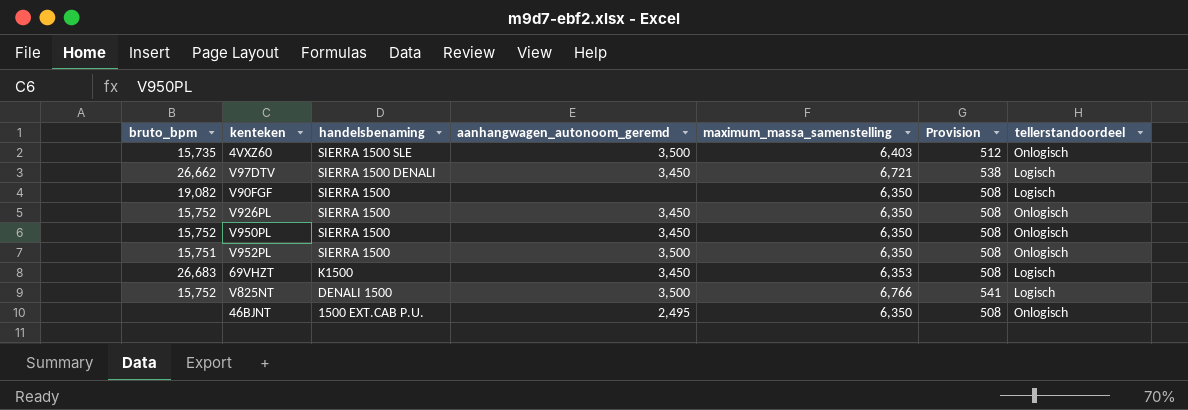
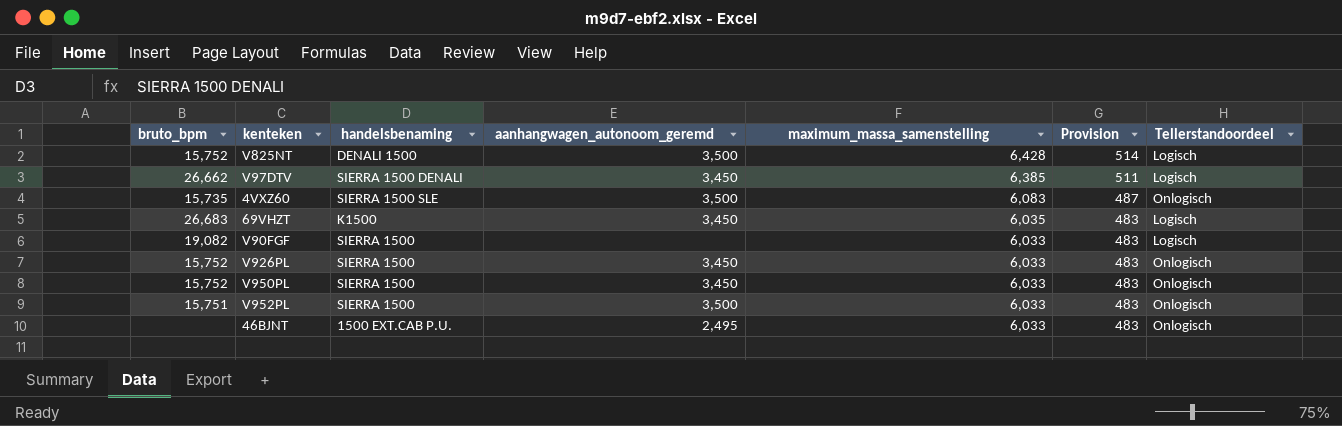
row order: handelsbenaming descending -> maximum_massa_samenstelling descending
column name: tellerstandoordeel -> Tellerstandoordeel
V825NT | maximum_massa_samenstelling: 6,766 -> 6,428
V825NT | Provision: 541 -> 514
V97DTV | maximum_massa_samenstelling: 6,721 -> 6,385
V97DTV | Provision: 538 -> 511
4VXZ60 | maximum_massa_samenstelling: 6,403 -> 6,083
4VXZ60 | Provision: 512 -> 487
69VHZT | maximum_massa_samenstelling: 6,353 -> 6,035
69VHZT | Provision: 508 -> 483
V90FGF | maximum_massa_samenstelling: 6,350 -> 6,033
V90FGF | Provision: 508 -> 483
V926PL | maximum_massa_samenstelling: 6,350 -> 6,033
V926PL | Provision: 508 -> 483
V950PL | maximum_massa_samenstelling: 6,350 -> 6,033
V950PL | Provision: 508 -> 483
V952PL | maximum_massa_samenstelling: 6,350 -> 6,033
V952PL | Provision: 508 -> 483
46BJNT | maximum_massa_samenstelling: 6,350 -> 6,033
46BJNT | Provision: 508 -> 483

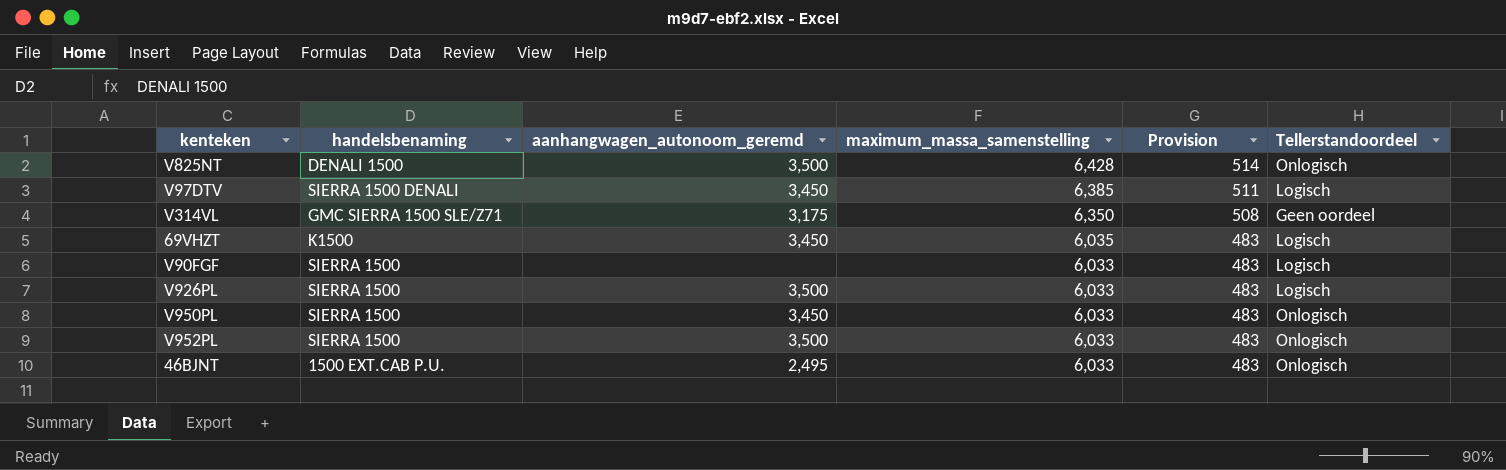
column bruto_bpm | position: 1 -> none
row 4VXZ60: 15,735 | SIERRA 1500 SLE | 3,500 | 6,083 | 487 | Onlogisch -> none
V825NT | Tellerstandoordeel: Logisch -> Onlogisch
row V314VL: none -> GMC SIERRA 1500 SLE/Z71 | 3,175 | 6,350 | 508 | Geen oordeel
V926PL | aanhangwagen_autonoom_geremd: 3,450 -> 3,500
V926PL | Tellerstandoordeel: Onlogisch -> Logisch

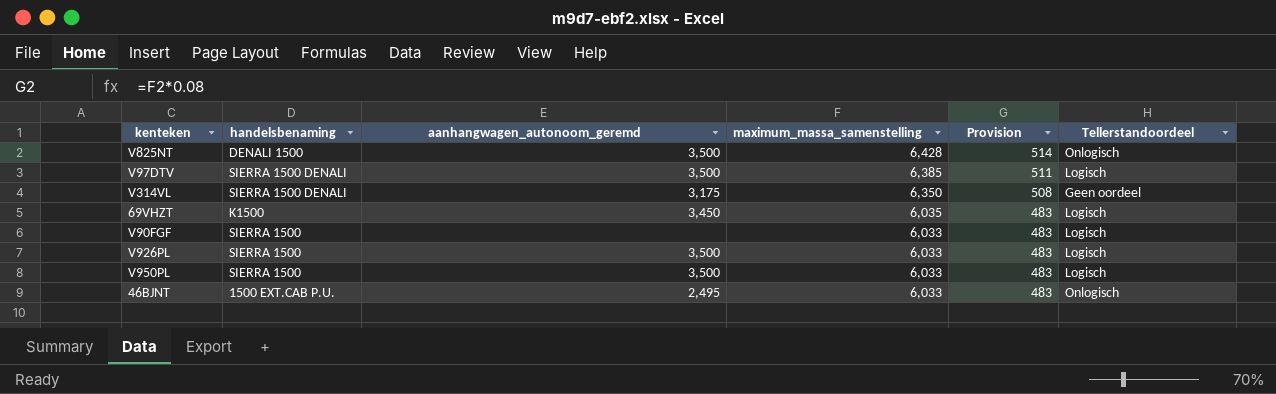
row V952PL: SIERRA 1500 | 3,500 | 6,033 | 483 | Onlogisch -> none
V97DTV | aanhangwagen_autonoom_geremd: 3,450 -> 3,500
V314VL | handelsbenaming: GMC SIERRA 1500 SLE/Z71 -> SIERRA 1500 DENALI
V950PL | aanhangwagen_autonoom_geremd: 3,450 -> 3,500
V950PL | Tellerstandoordeel: Onlogisch -> Logisch

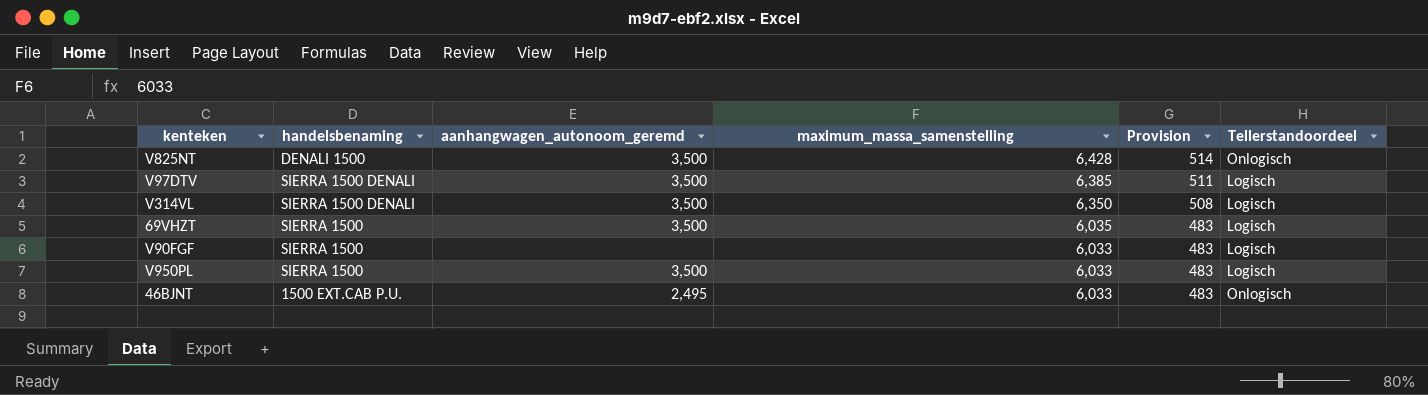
row V926PL: SIERRA 1500 | 3,500 | 6,033 | 483 | Logisch -> none
V314VL | aanhangwagen_autonoom_geremd: 3,175 -> 3,500
V314VL | Tellerstandoordeel: Geen oordeel -> Logisch
69VHZT | handelsbenaming: K1500 -> SIERRA 1500
69VHZT | aanhangwagen_autonoom_geremd: 3,450 -> 3,500

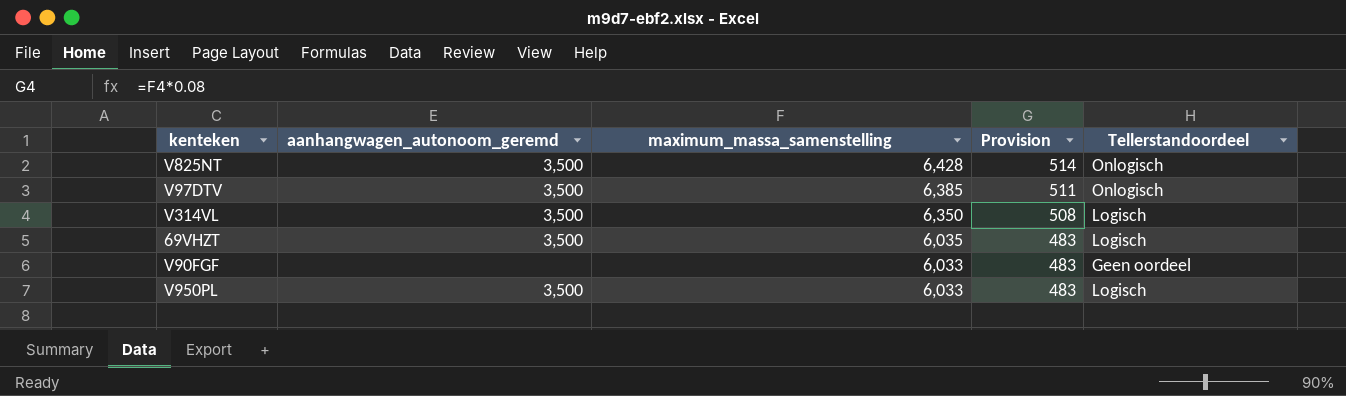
column handelsbenaming | position: 2 -> none
row 46BJNT: 1500 EXT.CAB P.U. | 2,495 | 6,033 | 483 | Onlogisch -> none
V97DTV | Tellerstandoordeel: Logisch -> Onlogisch
V90FGF | Tellerstandoordeel: Logisch -> Geen oordeel

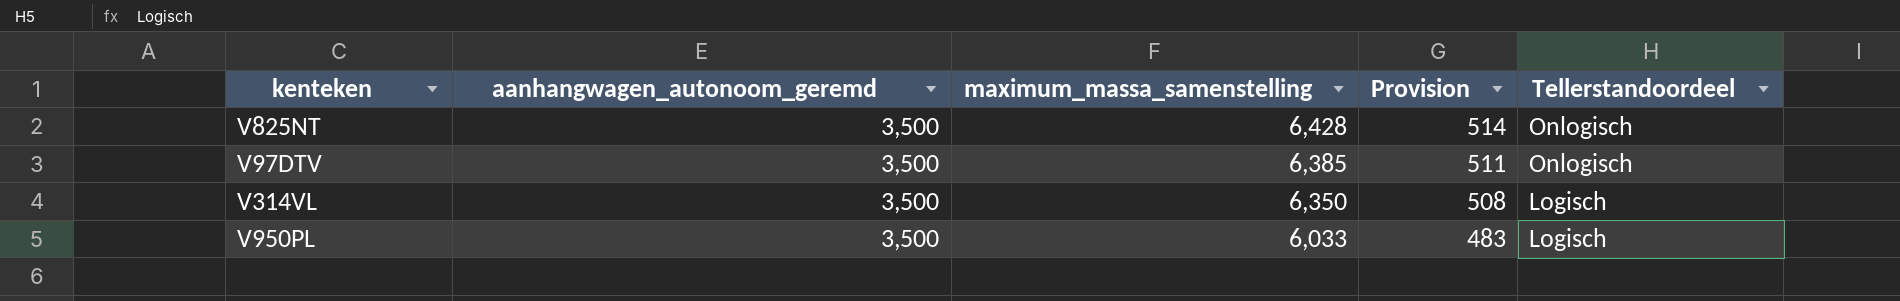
row 69VHZT: 3,500 | 6,035 | 483 | Logisch -> none
row V90FGF: none | 6,033 | 483 | Geen oordeel -> none

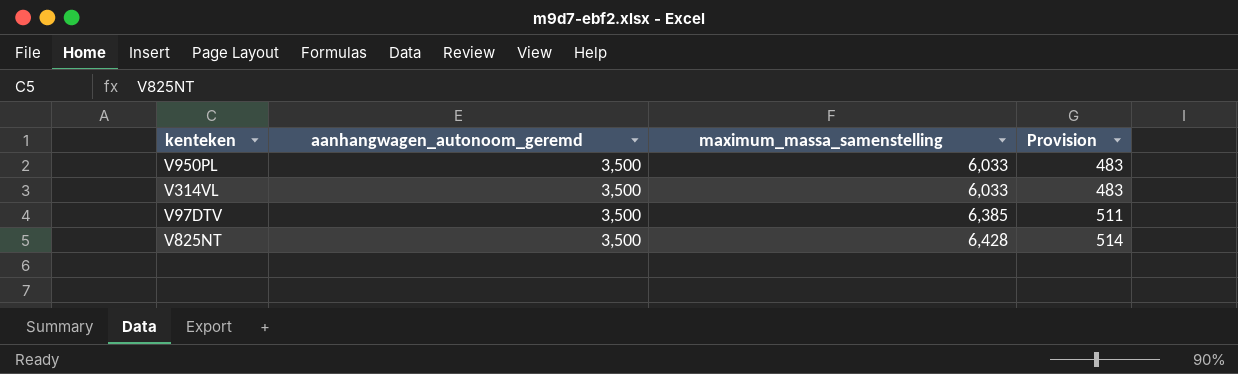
row order: maximum_massa_samenstelling descending -> maximum_massa_samenstelling ascending
column Tellerstandoordeel | position: 5 -> none
V314VL | maximum_massa_samenstelling: 6,350 -> 6,033
V314VL | Provision: 508 -> 483

